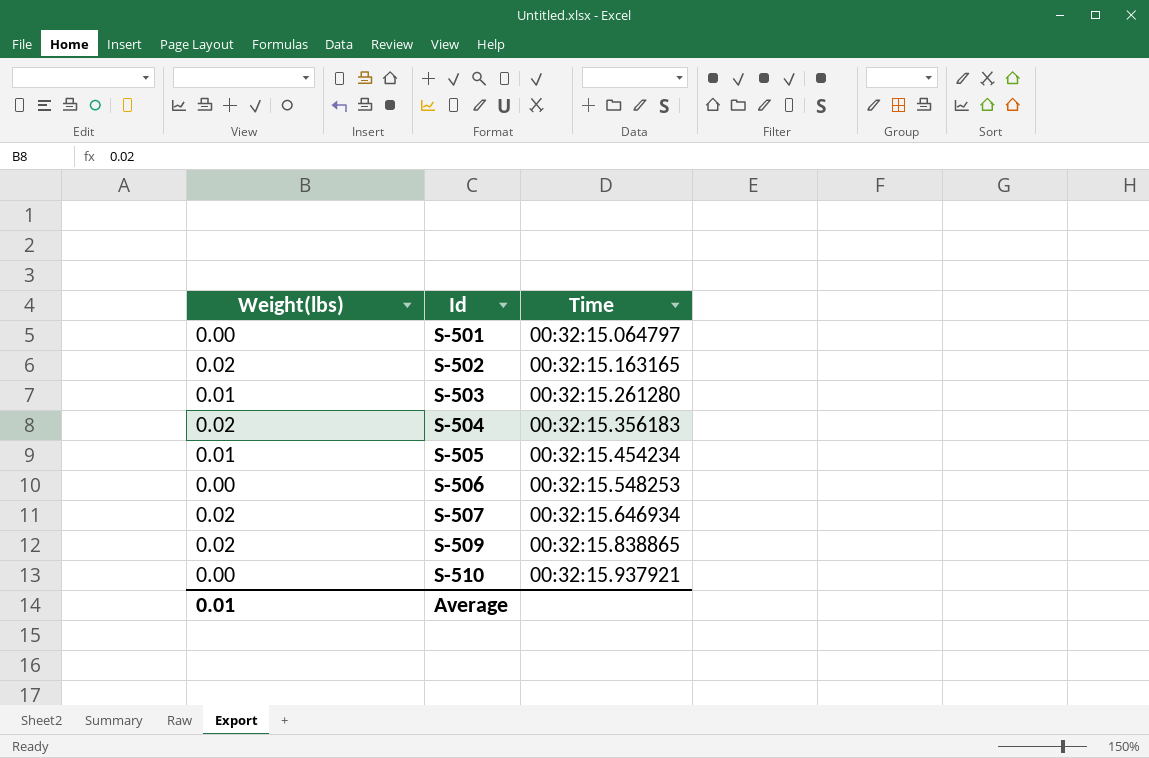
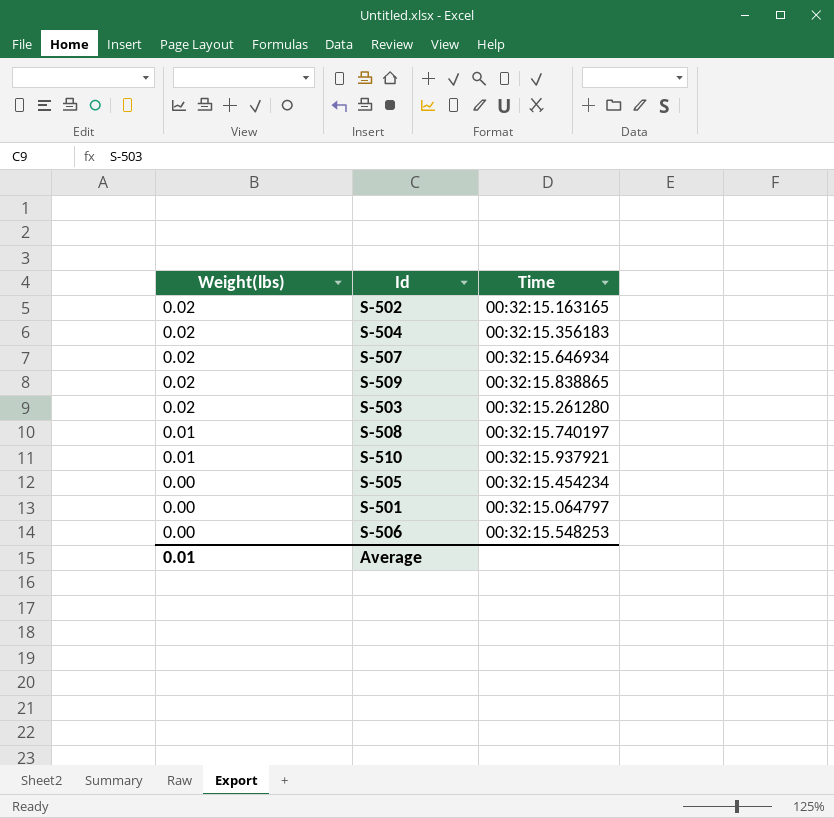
row order: Id ascending -> Weight(lbs) descending
S-503 | Weight(lbs): 0.01 -> 0.02
row S-508: none -> 0.01 | 00:32:15.740197
S-510 | Weight(lbs): 0.00 -> 0.01
S-505 | Weight(lbs): 0.01 -> 0.00

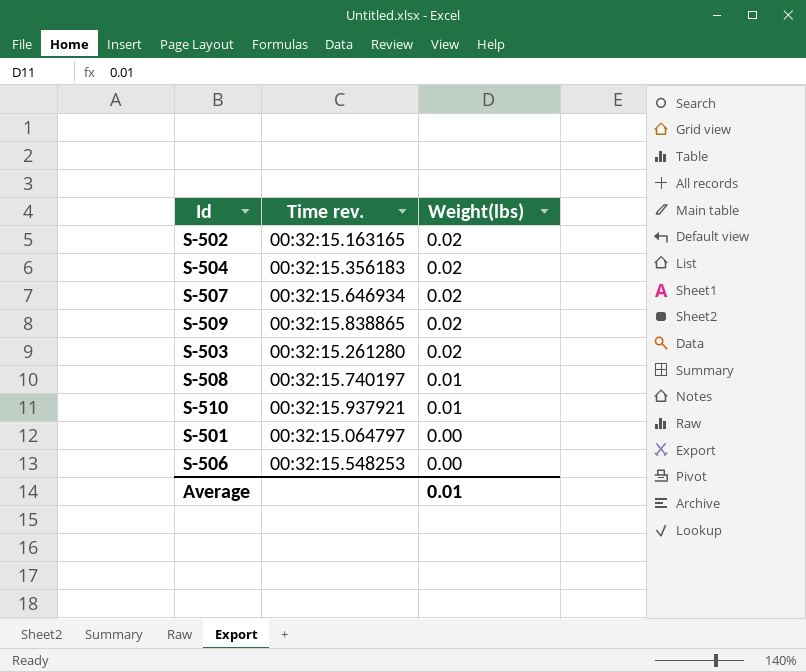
column name: Time -> Time rev.
column Weight(lbs) | position: 1 -> 3
row S-505: 0.00 | 00:32:15.454234 -> none

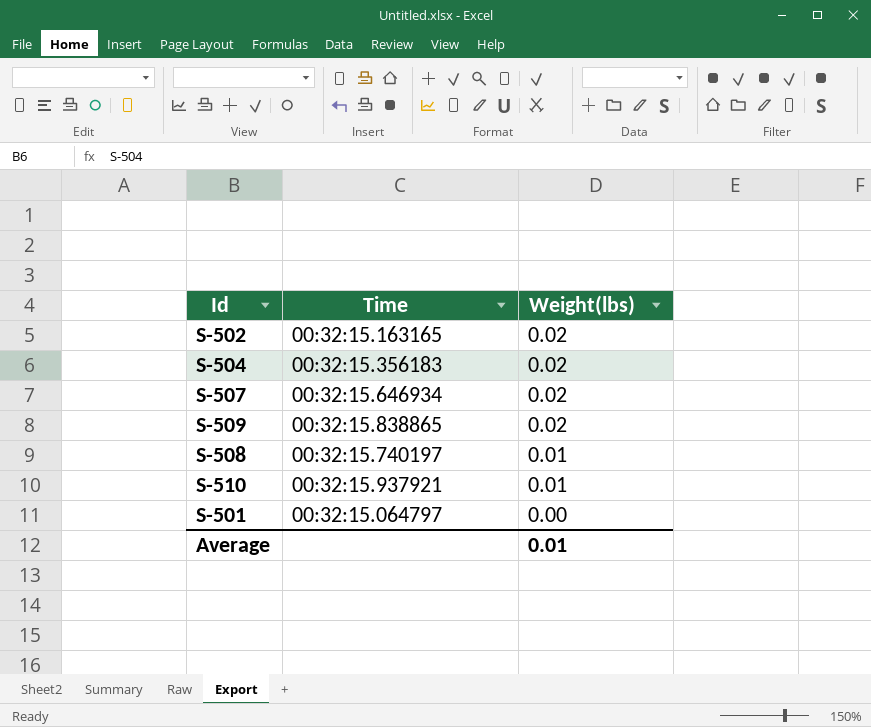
column name: Time rev. -> Time
row S-503: 00:32:15.261280 | 0.02 -> none
row S-506: 00:32:15.548253 | 0.00 -> none

